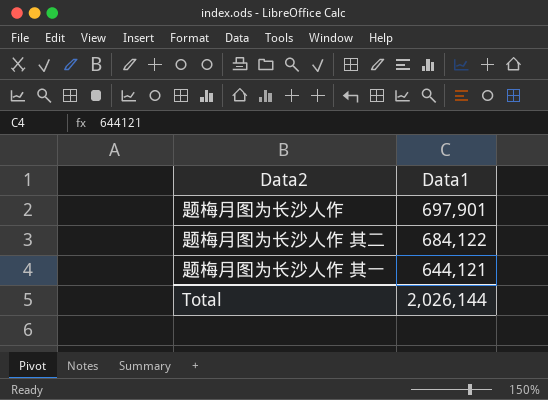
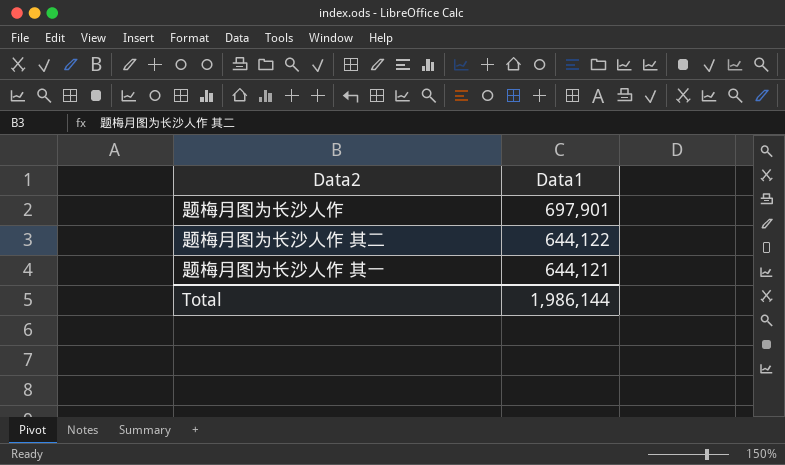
题梅月图为长沙人作 其二 | Data1: 684,122 -> 644,122
Total | Data1: 2,026,144 -> 1,986,144

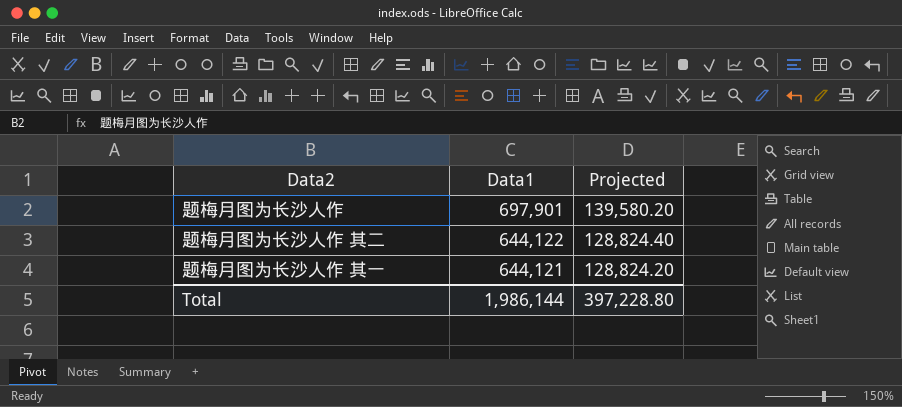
column Projected | formula: none -> [Data1] * 0.2

